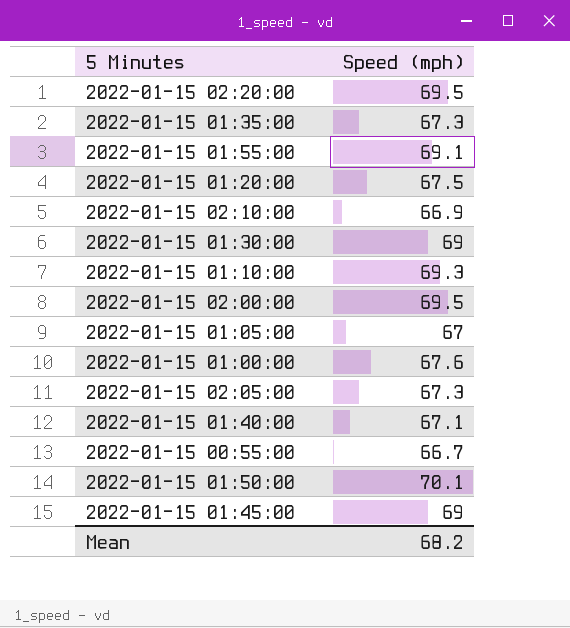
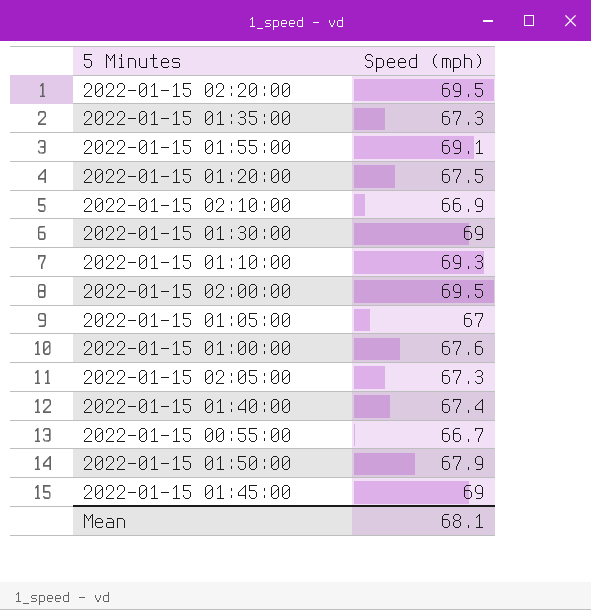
2022-01-15 01:40:00 | Speed (mph): 67.1 -> 67.4
2022-01-15 01:50:00 | Speed (mph): 70.1 -> 67.9
Mean | Speed (mph): 68.2 -> 68.1

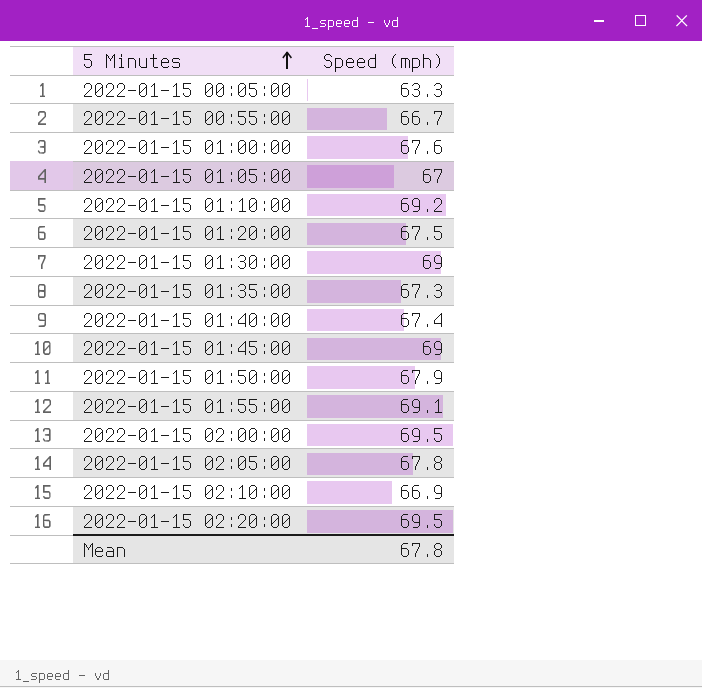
row order: none -> 5 Minutes ascending
row 2022-01-15 00:05:00: none -> 63.3
2022-01-15 01:10:00 | Speed (mph): 69.3 -> 69.2
2022-01-15 02:05:00 | Speed (mph): 67.3 -> 67.8
Mean | Speed (mph): 68.1 -> 67.8

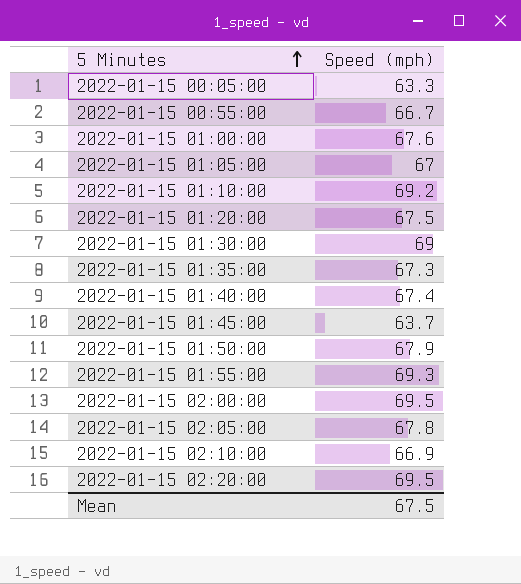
2022-01-15 01:45:00 | Speed (mph): 69 -> 63.7
2022-01-15 01:55:00 | Speed (mph): 69.1 -> 69.3
Mean | Speed (mph): 67.8 -> 67.5

